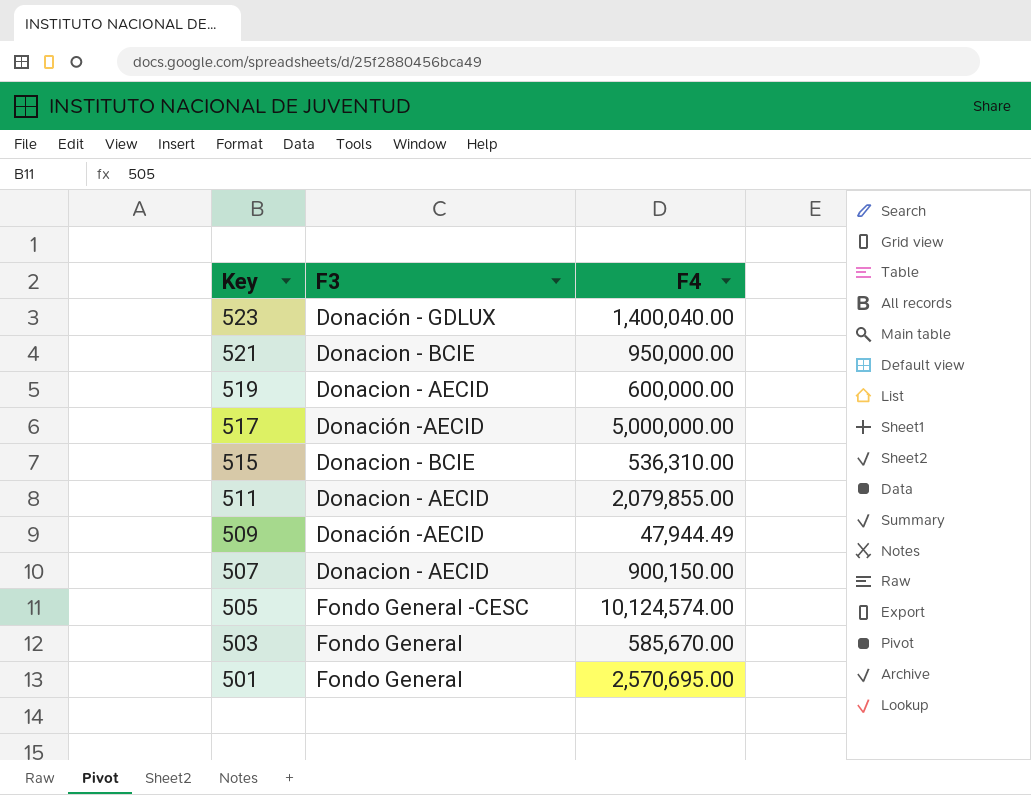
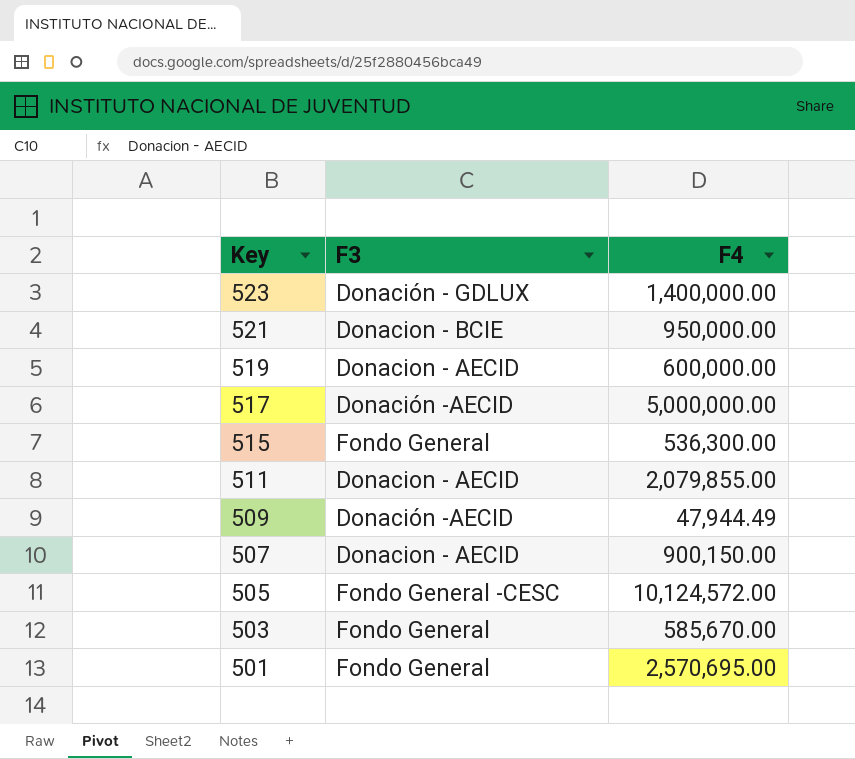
523 | F4: 1,400,040.00 -> 1,400,000.00
515 | F3: Donacion - BCIE -> Fondo General
515 | F4: 536,310.00 -> 536,300.00
505 | F4: 10,124,574.00 -> 10,124,572.00

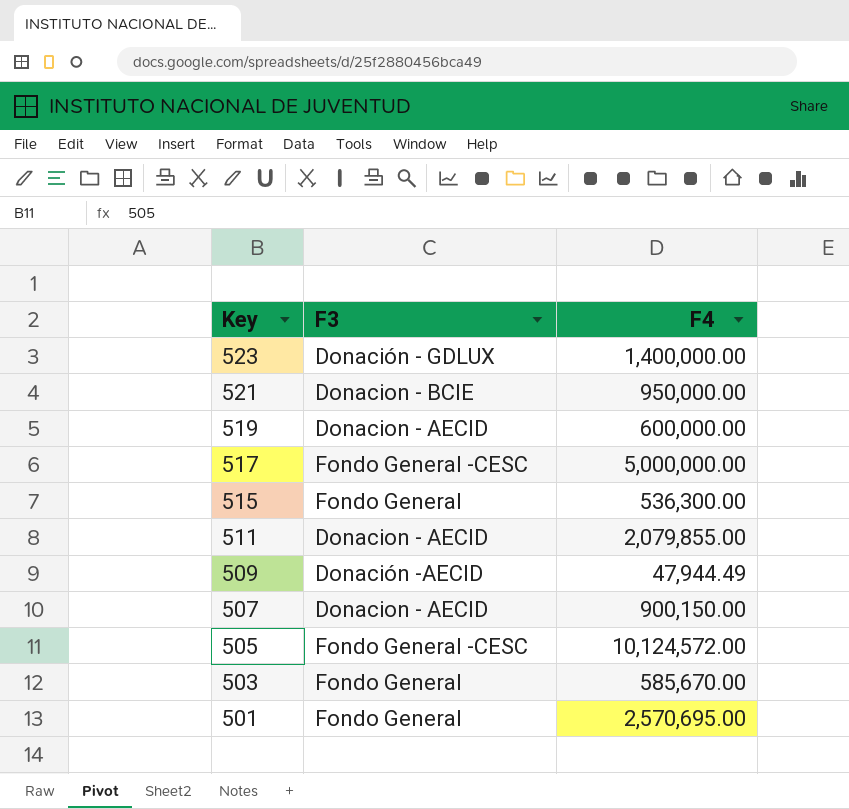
517 | F3: Donación -AECID -> Fondo General -CESC

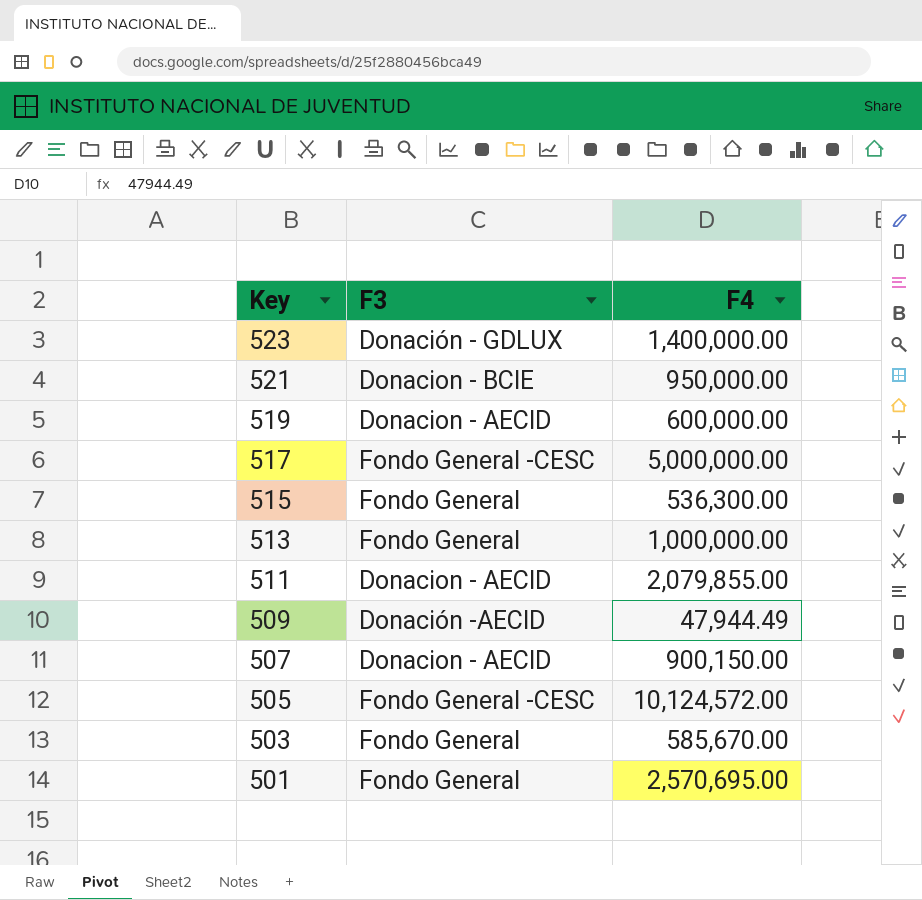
row 513: none -> Fondo General | 1,000,000.00

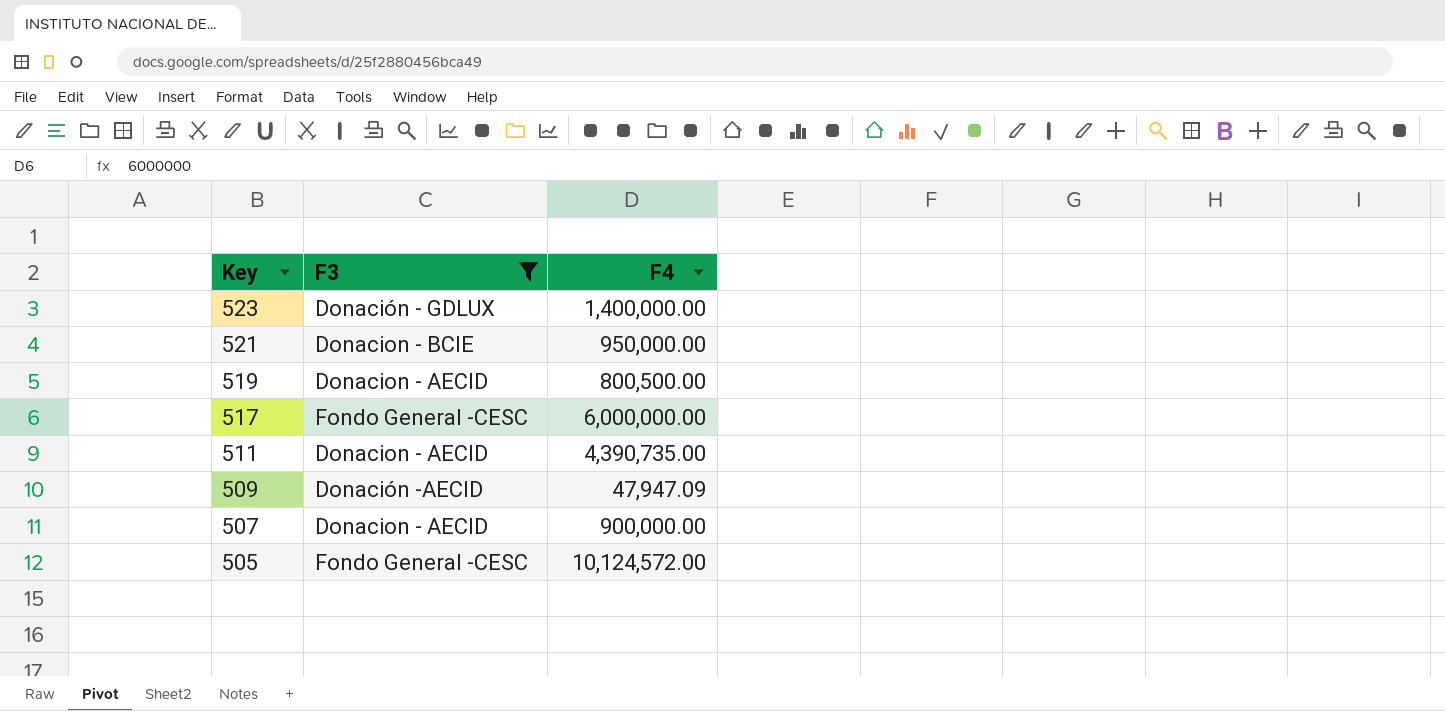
filter: none -> F3 != Fondo General
519 | F4: 600,000.00 -> 800,500.00
517 | F4: 5,000,000.00 -> 6,000,000.00
511 | F4: 2,079,855.00 -> 4,390,735.00
509 | F4: 47,944.49 -> 47,947.09
507 | F4: 900,150.00 -> 900,000.00

